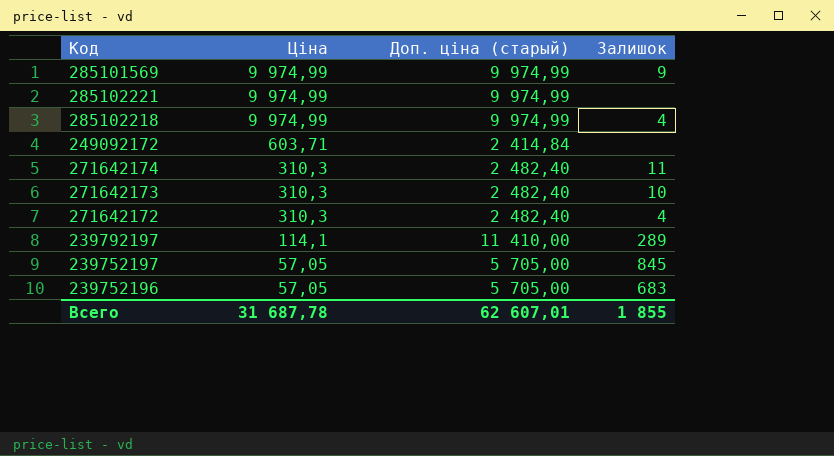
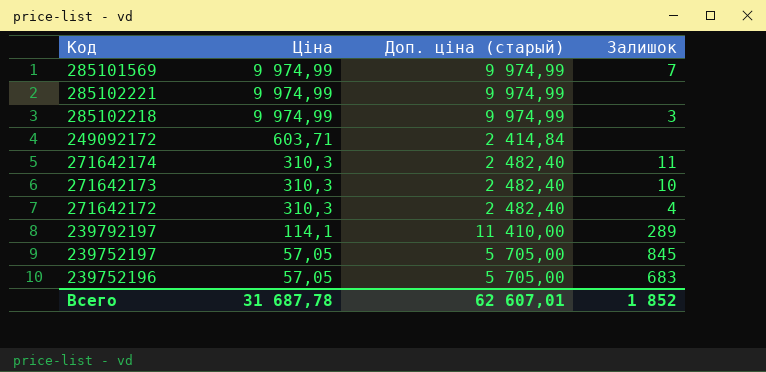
285101569 | Залишок: 9 -> 7
285102218 | Залишок: 4 -> 3
Всего | Залишок: 1 855 -> 1 852

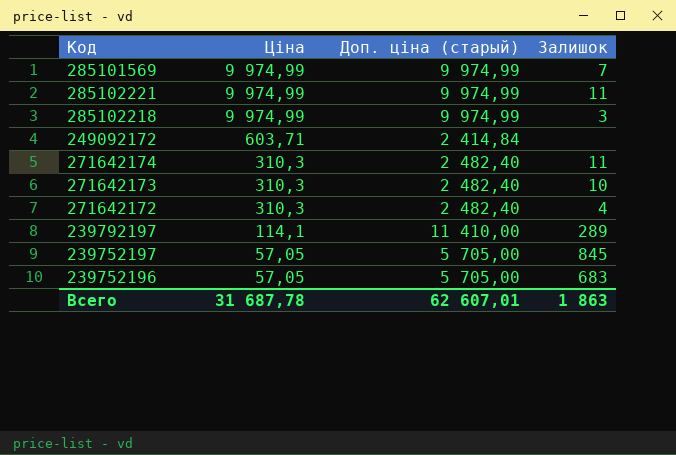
285102221 | Залишок: none -> 11
Всего | Залишок: 1 852 -> 1 863

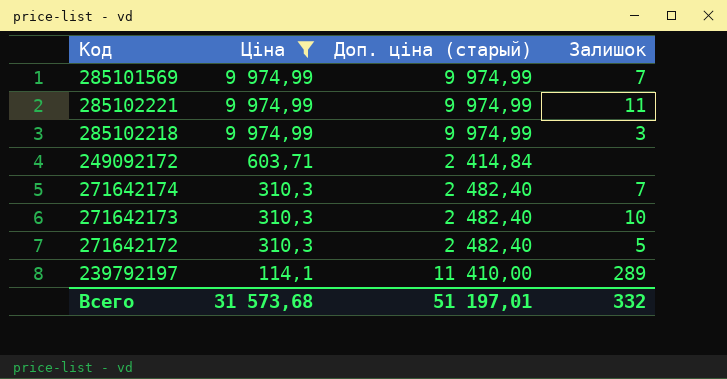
filter: none -> Ціна != 57,05
271642174 | Залишок: 11 -> 7
271642172 | Залишок: 4 -> 5
Всего | Ціна: 31 687,78 -> 31 573,68
Всего | Доп. ціна (старый): 62 607,01 -> 51 197,01
Всего | Залишок: 1 863 -> 332

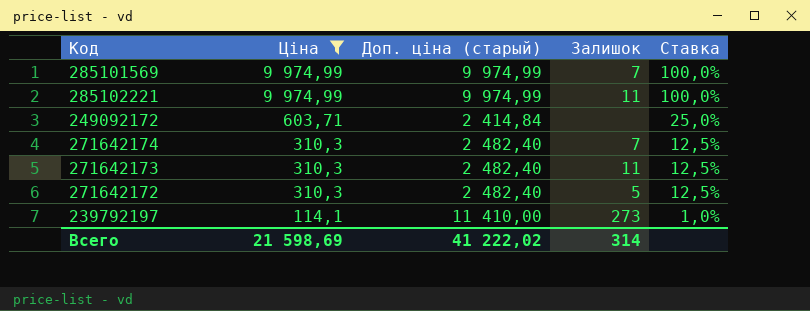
column Ставка | formula: none -> [Ціна] / [Доп. ціна (старый)]
row 285102218: 9 974,99 | 9 974,99 | 3 -> none
271642173 | Залишок: 10 -> 11
239792197 | Залишок: 289 -> 273
Всего | Ціна: 31 573,68 -> 21 598,69
Всего | Доп. ціна (старый): 51 197,01 -> 41 222,02
Всего | Залишок: 332 -> 314

